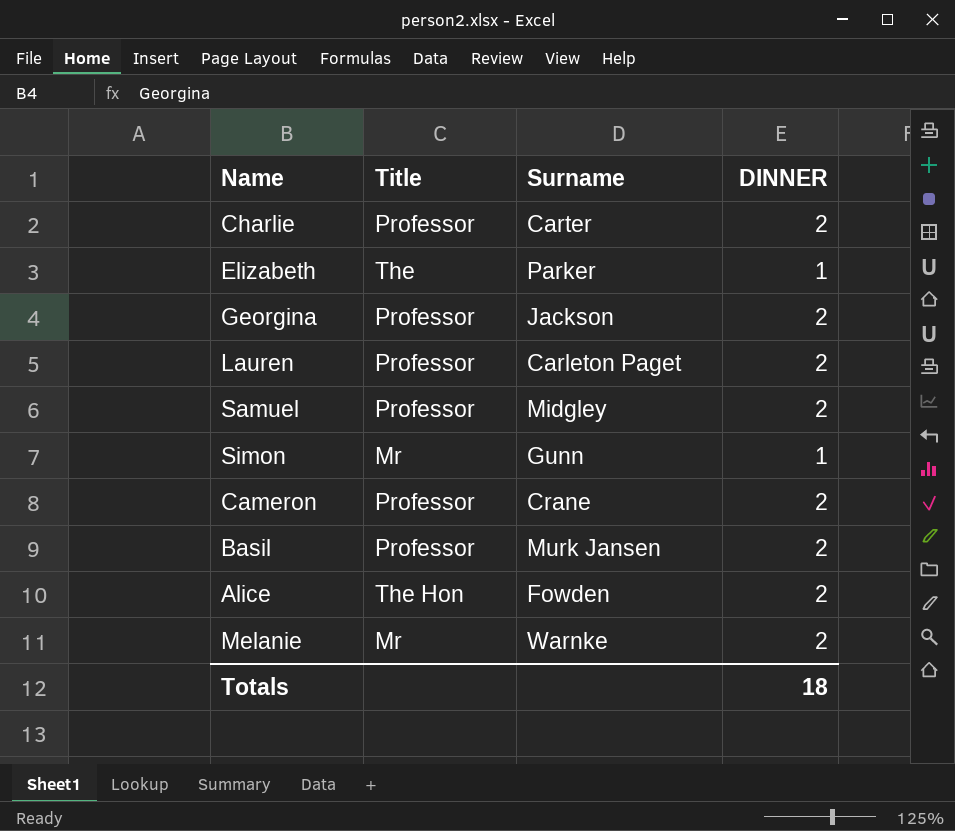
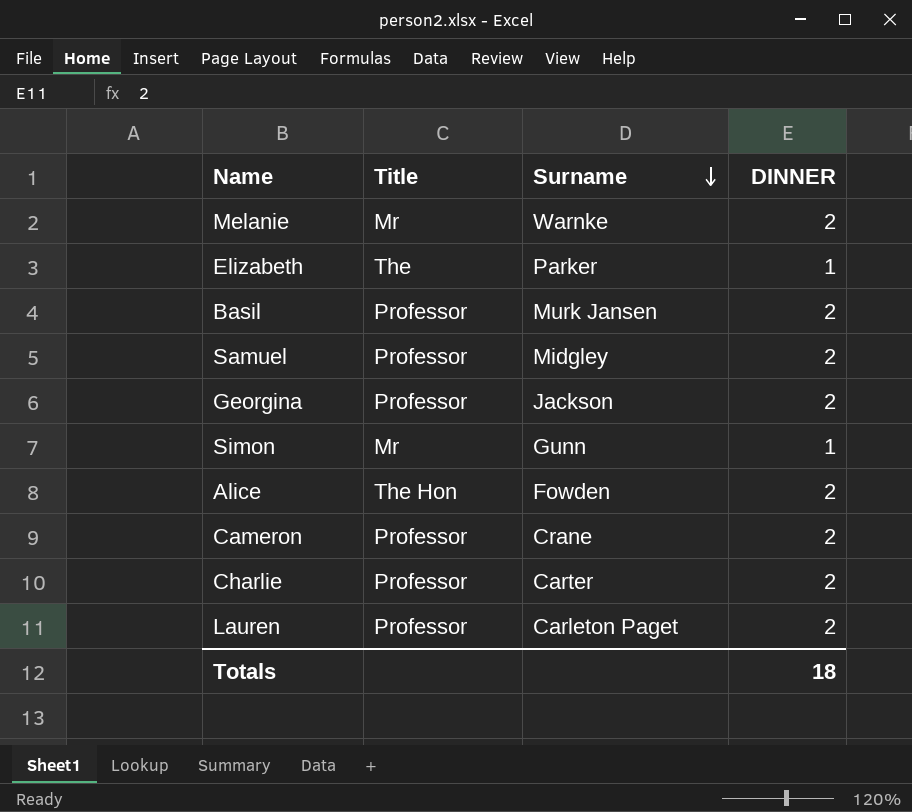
row order: none -> Surname descending

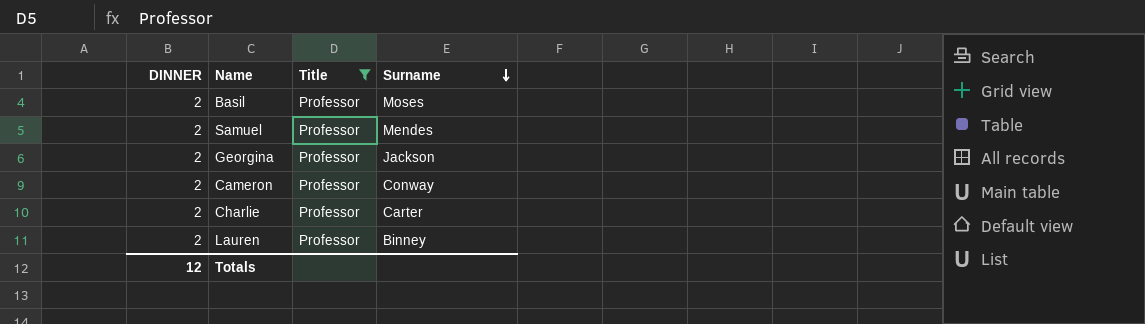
filter: none -> Title = Professor
column DINNER | position: 4 -> 1
Basil | Surname: Murk Jansen -> Moses
Samuel | Surname: Midgley -> Mendes
Cameron | Surname: Crane -> Conway
Lauren | Surname: Carleton Paget -> Binney
Totals | DINNER: 18 -> 12

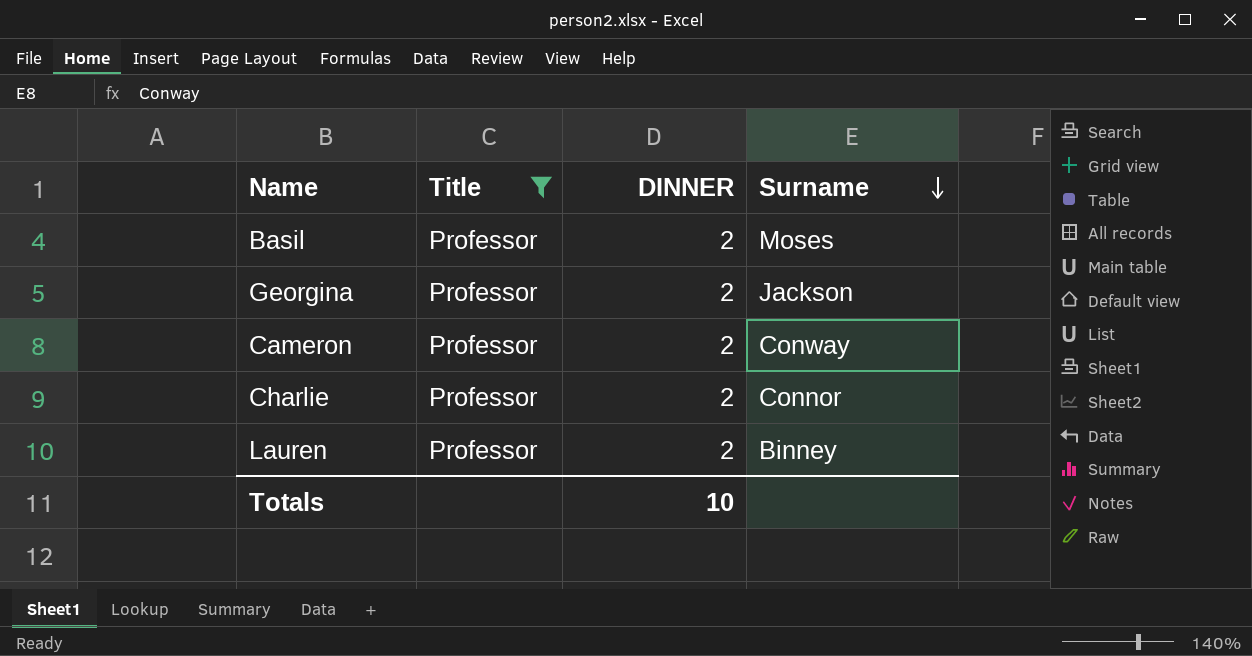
column DINNER | position: 1 -> 3
row Samuel: 2 | Professor | Mendes -> none
Charlie | Surname: Carter -> Connor
Totals | DINNER: 12 -> 10

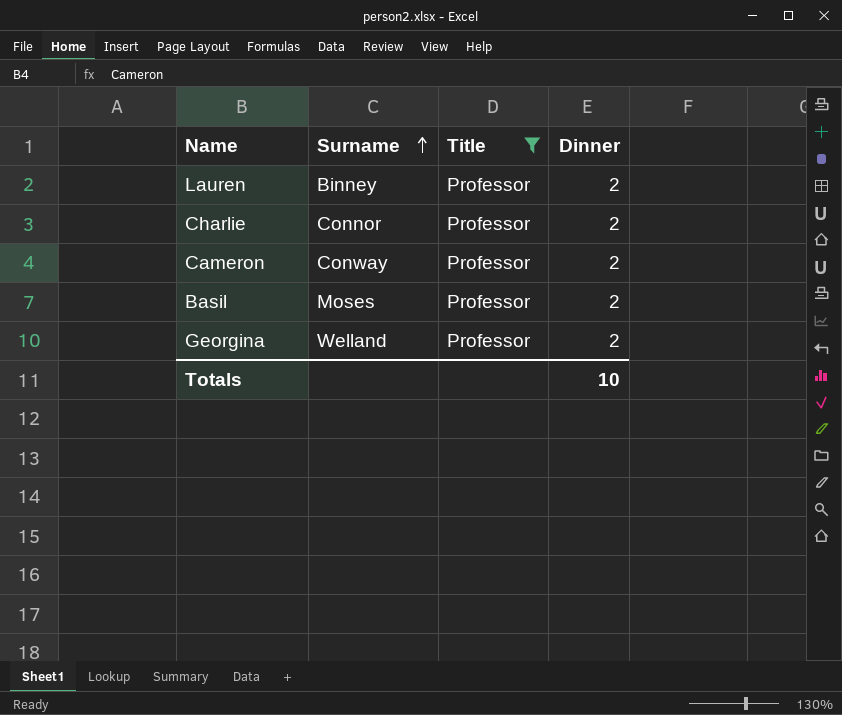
row order: Surname descending -> Surname ascending
column Surname | position: 4 -> 2
column name: DINNER -> Dinner
Georgina | Surname: Jackson -> Welland

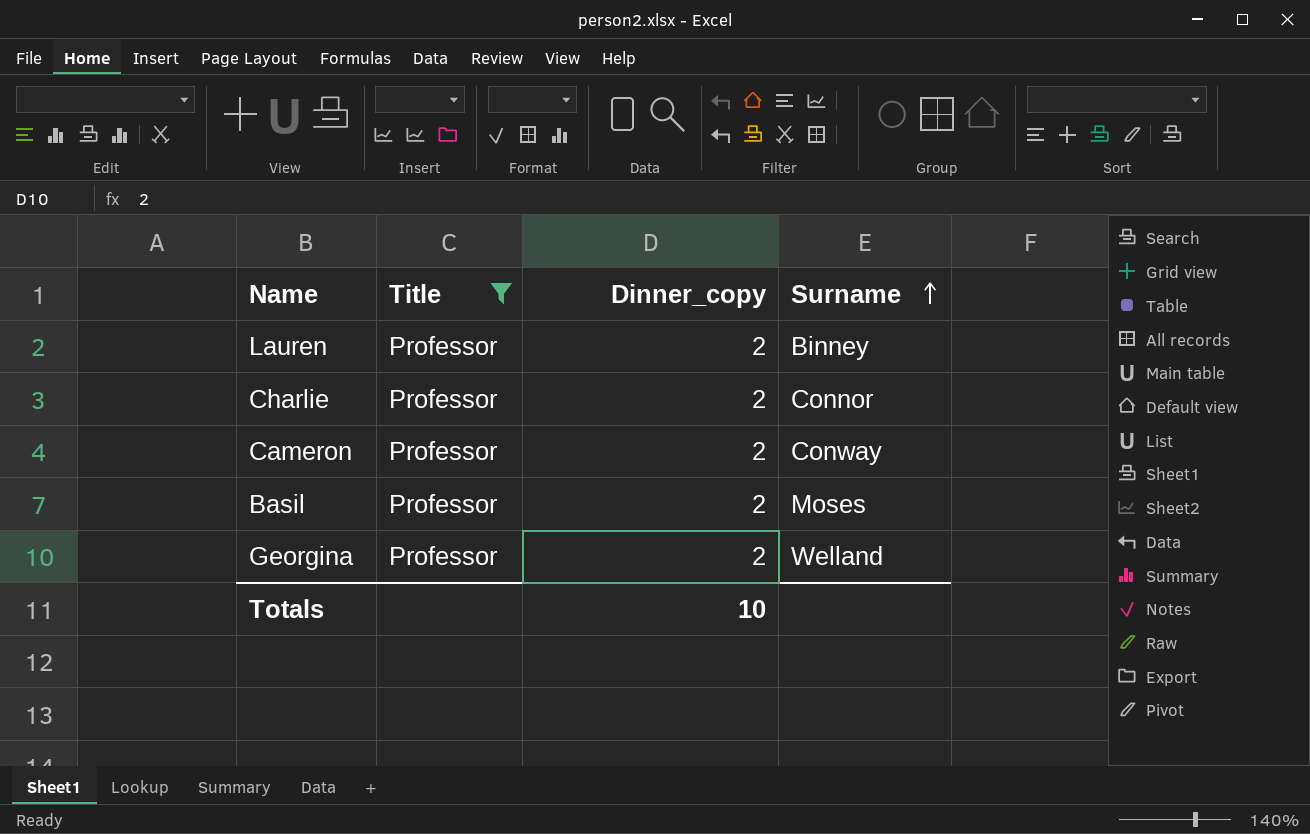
column name: Dinner -> Dinner_copy
column Surname | position: 2 -> 4

